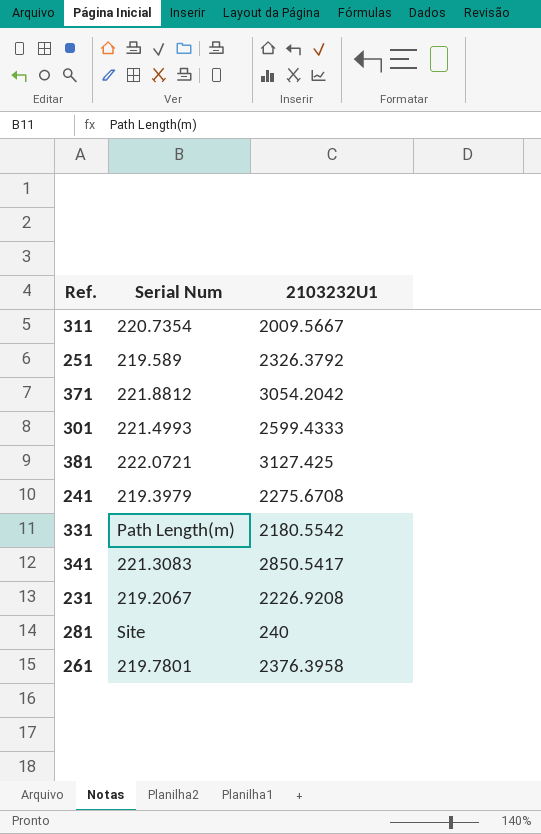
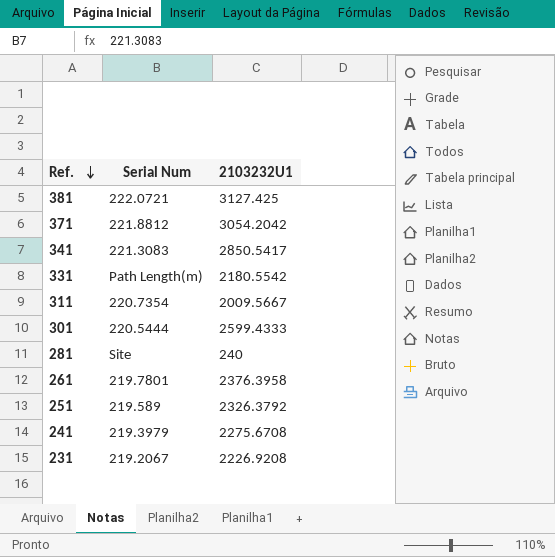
row order: none -> Ref. descending
301 | Serial Num: 221.4993 -> 220.5444

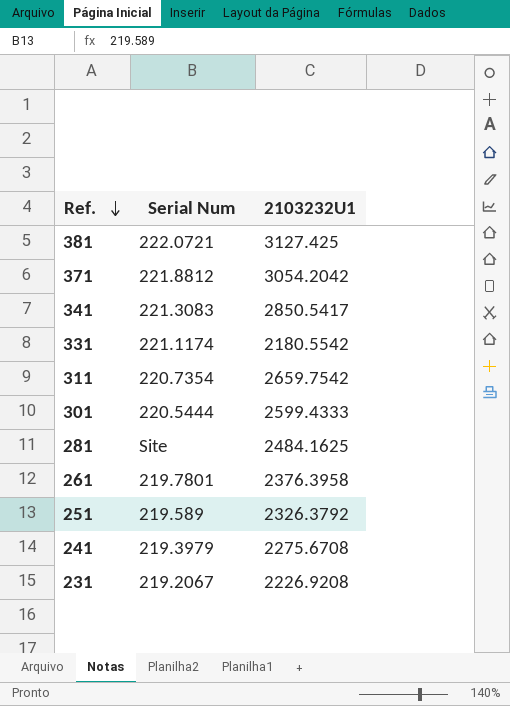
331 | Serial Num: Path Length(m) -> 221.1174
311 | 2103232U1: 2009.5667 -> 2659.7542
281 | 2103232U1: 240 -> 2484.1625

